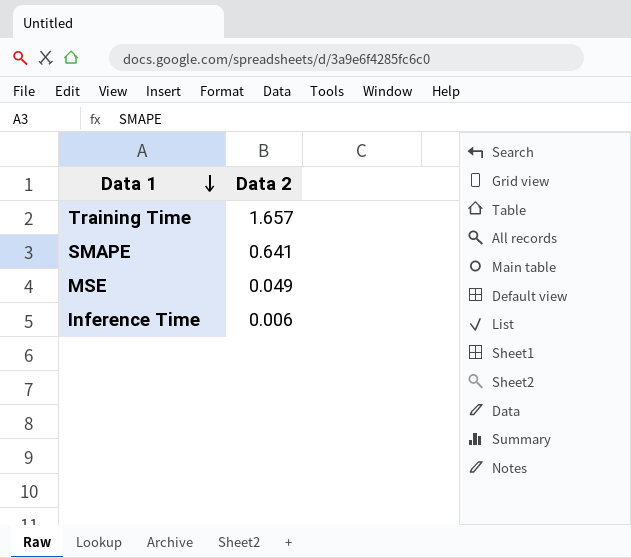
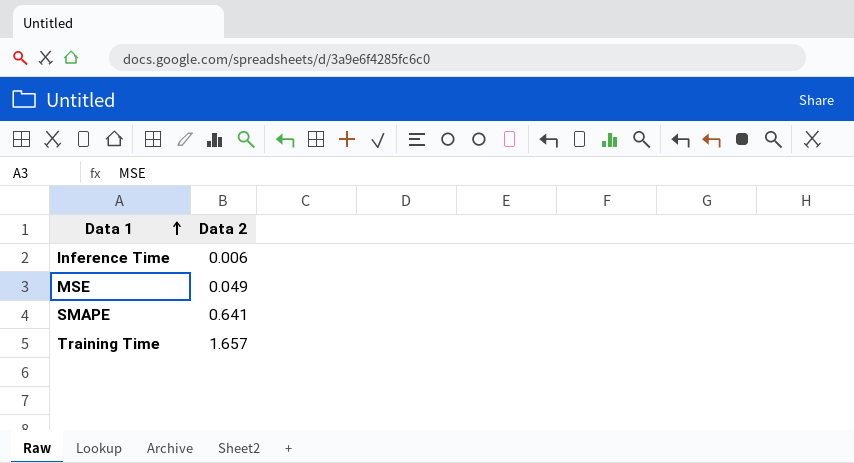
row order: Data 1 descending -> Data 1 ascending

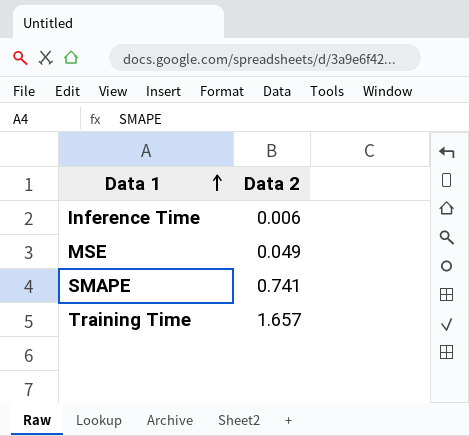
SMAPE | Data 2: 0.641 -> 0.741

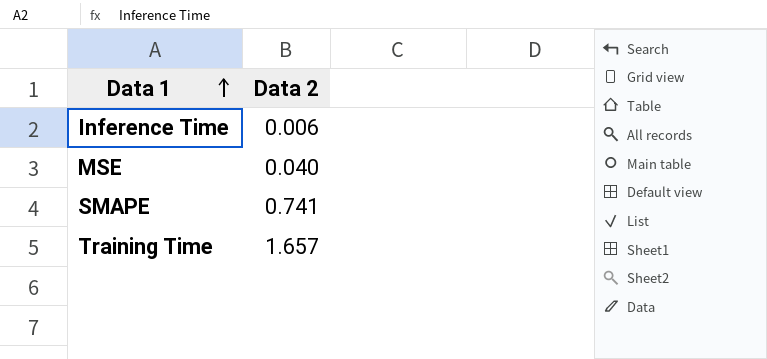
MSE | Data 2: 0.049 -> 0.040

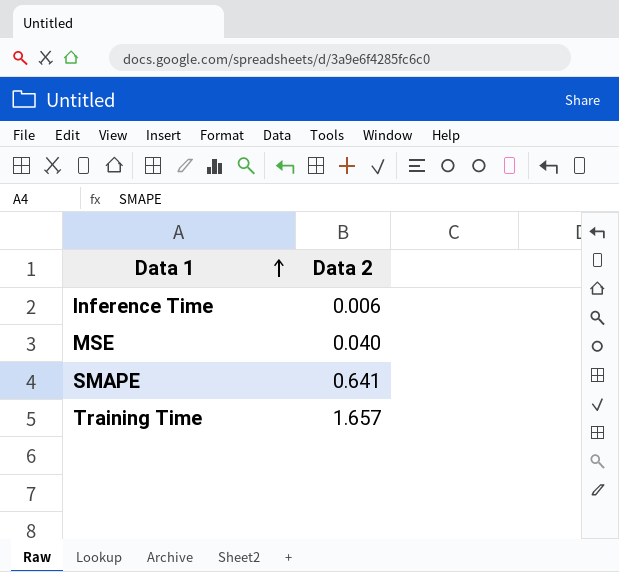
SMAPE | Data 2: 0.741 -> 0.641

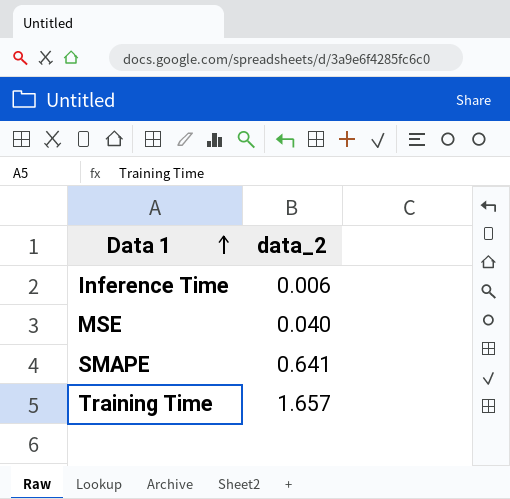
column name: Data 2 -> data_2

